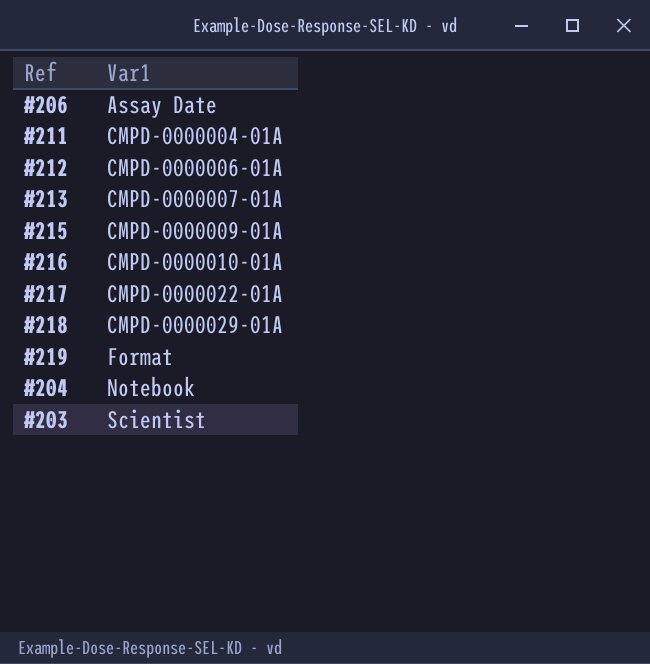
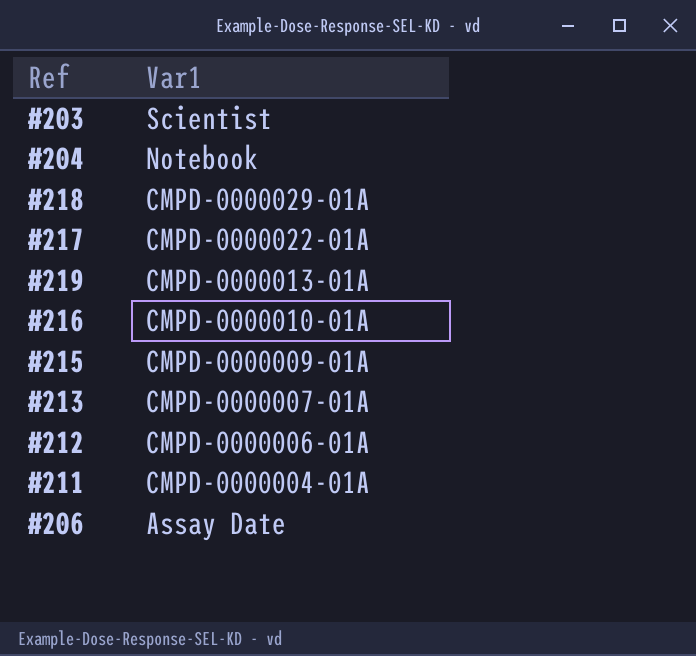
row order: Var1 ascending -> Var1 descending
#219 | Var1: Format -> CMPD-0000013-01A

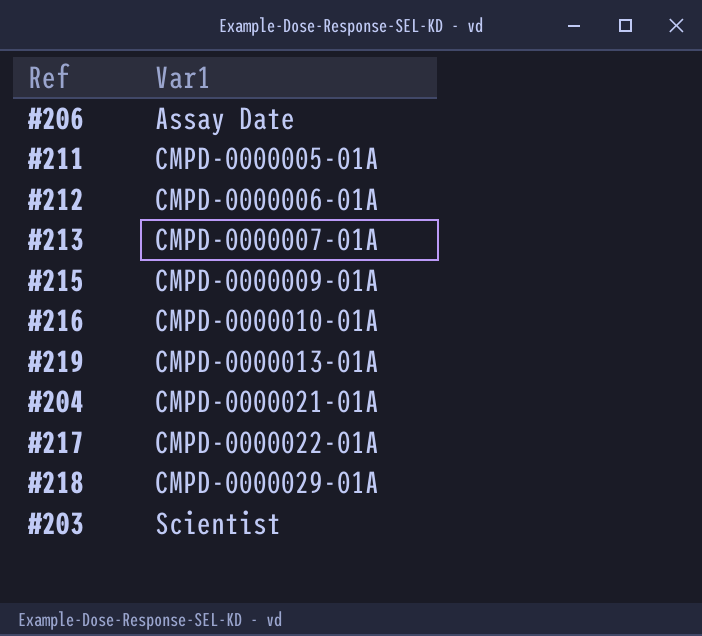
row order: Var1 descending -> Var1 ascending
#211 | Var1: CMPD-0000004-01A -> CMPD-0000005-01A
#204 | Var1: Notebook -> CMPD-0000021-01A

